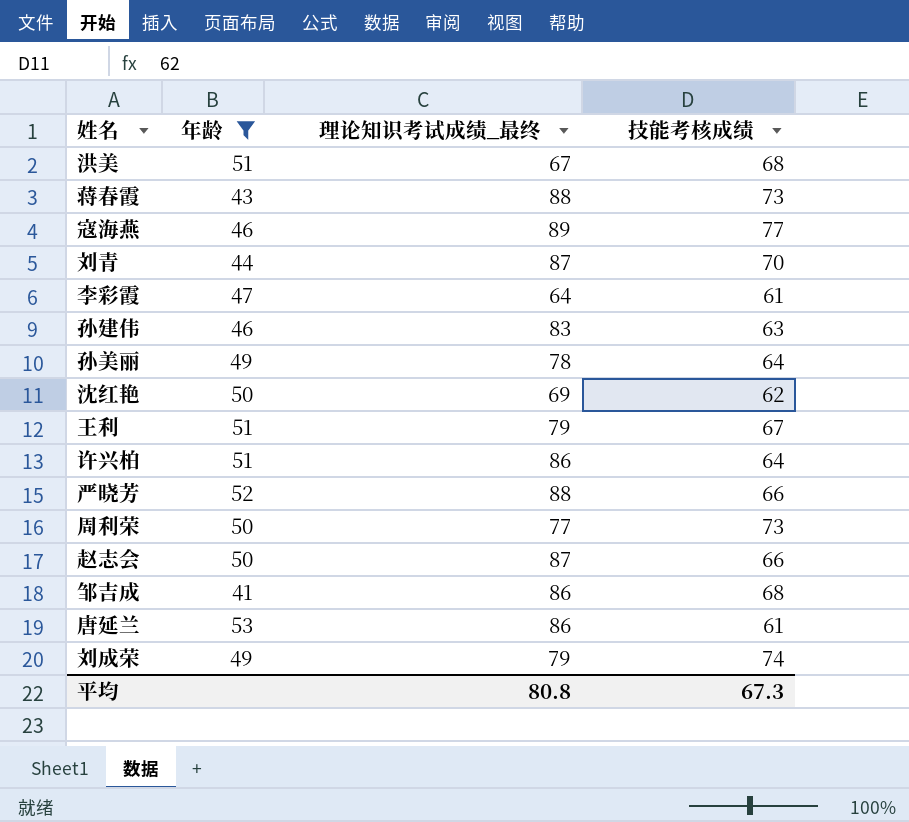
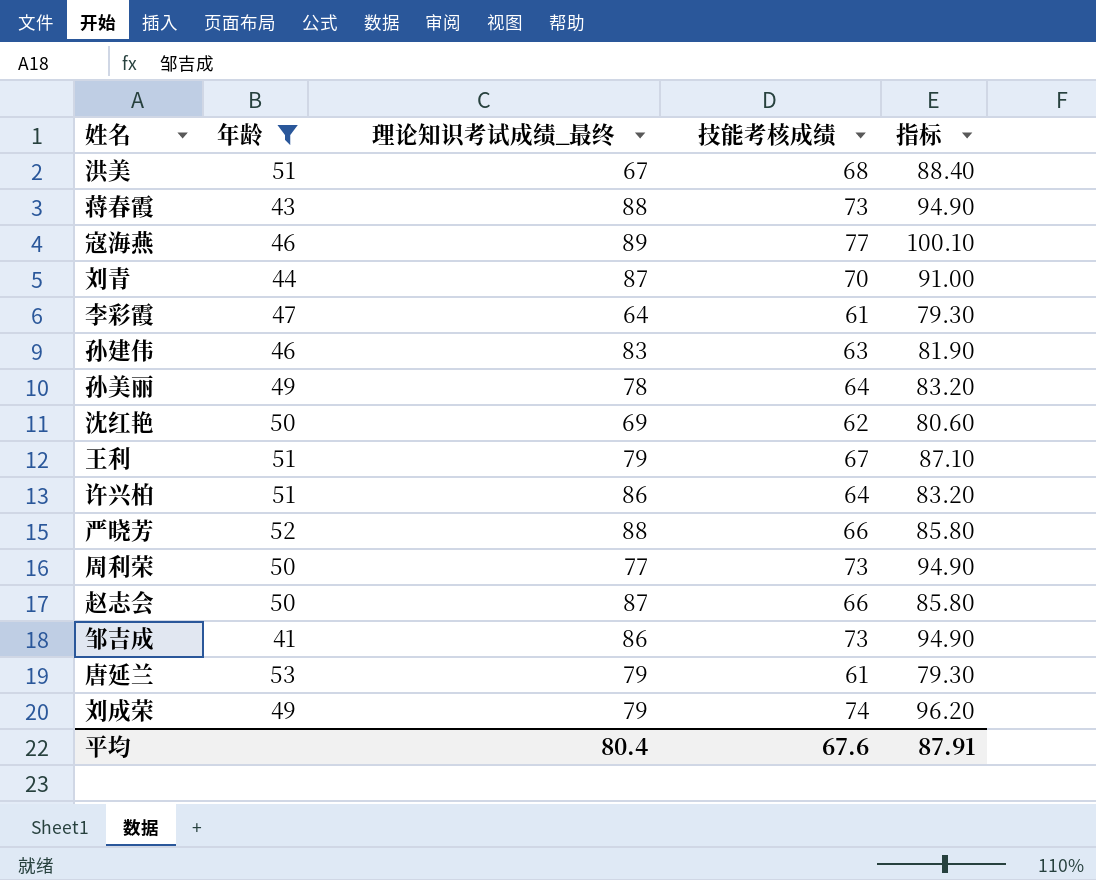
column 指标 | formula: none -> [技能考核成绩] * 1.3
邹吉成 | 技能考核成绩: 68 -> 73
唐延兰 | 理论知识考试成绩_最终: 86 -> 79
平均 | 理论知识考试成绩_最终: 80.8 -> 80.4
平均 | 技能考核成绩: 67.3 -> 67.6

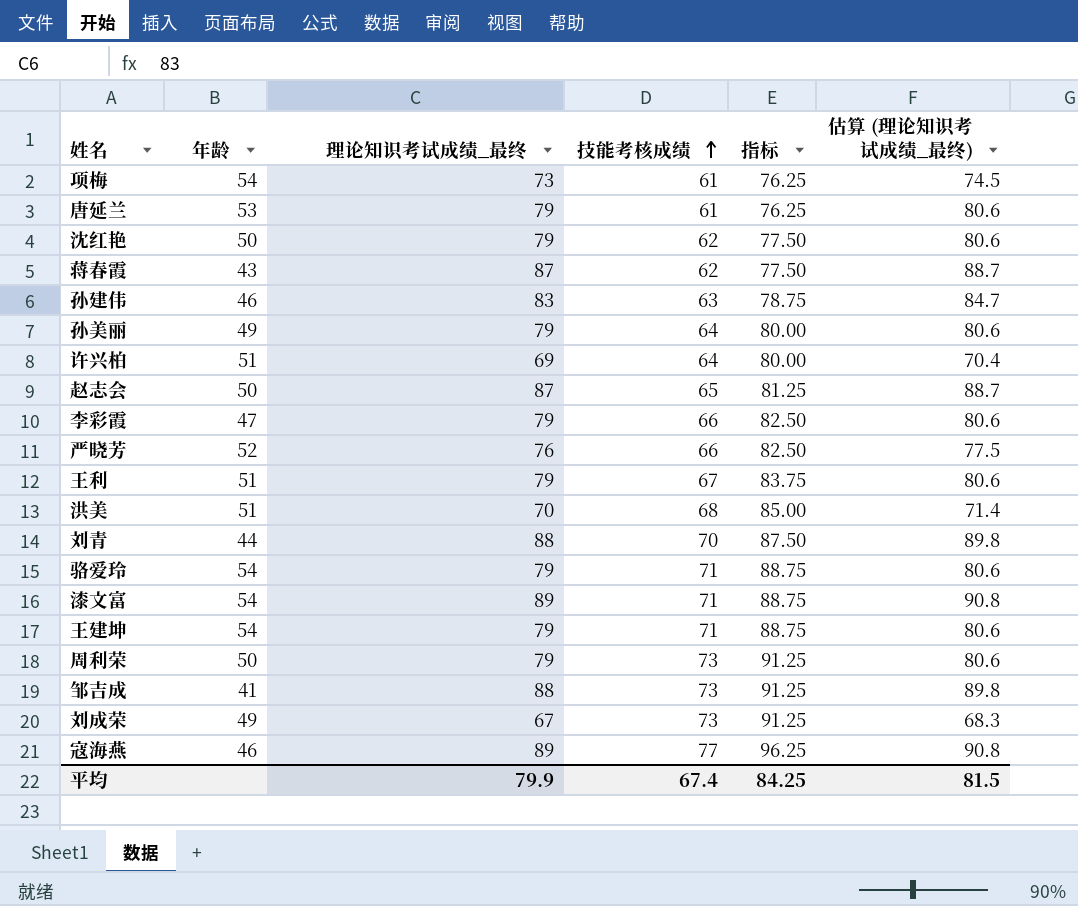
filter: 年龄 != 54 -> none
row order: none -> 技能考核成绩 ascending
column 指标 | formula: [技能考核成绩] * 1.3 -> [技能考核成绩] * 1.25
column 估算 (理论知识考试成绩_最终) | formula: none -> [理论知识考试成绩_最终] * 1.02
沈红艳 | 理论知识考试成绩_最终: 69 -> 79
蒋春霞 | 理论知识考试成绩_最终: 88 -> 87
蒋春霞 | 技能考核成绩: 73 -> 62
孙美丽 | 理论知识考试成绩_最终: 78 -> 79
许兴柏 | 理论知识考试成绩_最终: 86 -> 69
赵志会 | 技能考核成绩: 66 -> 65
李彩霞 | 理论知识考试成绩_最终: 64 -> 79
李彩霞 | 技能考核成绩: 61 -> 66
严晓芳 | 理论知识考试成绩_最终: 88 -> 76
洪美 | 理论知识考试成绩_最终: 67 -> 70
刘青 | 理论知识考试成绩_最终: 87 -> 88
周利荣 | 理论知识考试成绩_最终: 77 -> 79
邹吉成 | 理论知识考试成绩_最终: 86 -> 88
刘成荣 | 理论知识考试成绩_最终: 79 -> 67
刘成荣 | 技能考核成绩: 74 -> 73
平均 | 理论知识考试成绩_最终: 80.4 -> 79.9
平均 | 技能考核成绩: 67.6 -> 67.4
平均 | 指标: 87.91 -> 84.25

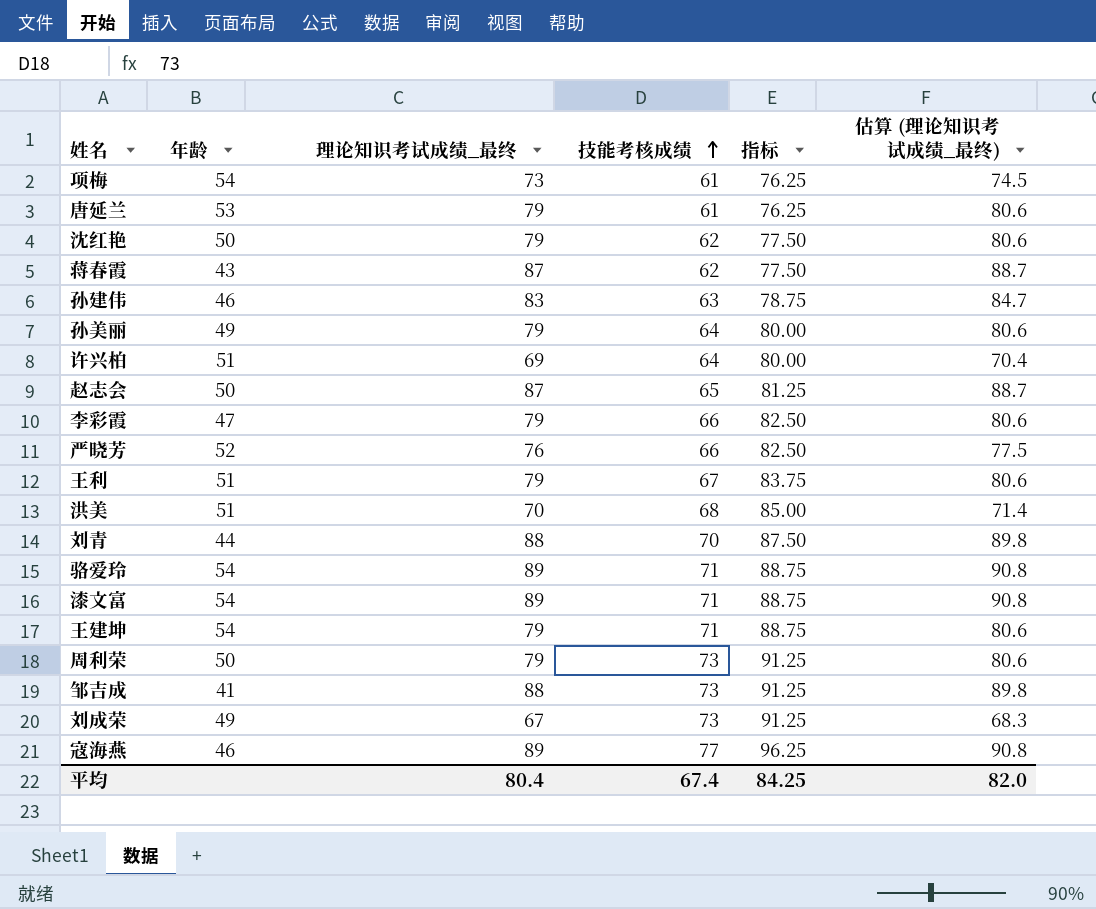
骆爱玲 | 理论知识考试成绩_最终: 79 -> 89
骆爱玲 | 估算 (理论知识考试成绩_最终): 80.6 -> 90.8
平均 | 理论知识考试成绩_最终: 79.9 -> 80.4
平均 | 估算 (理论知识考试成绩_最终): 81.5 -> 82.0

